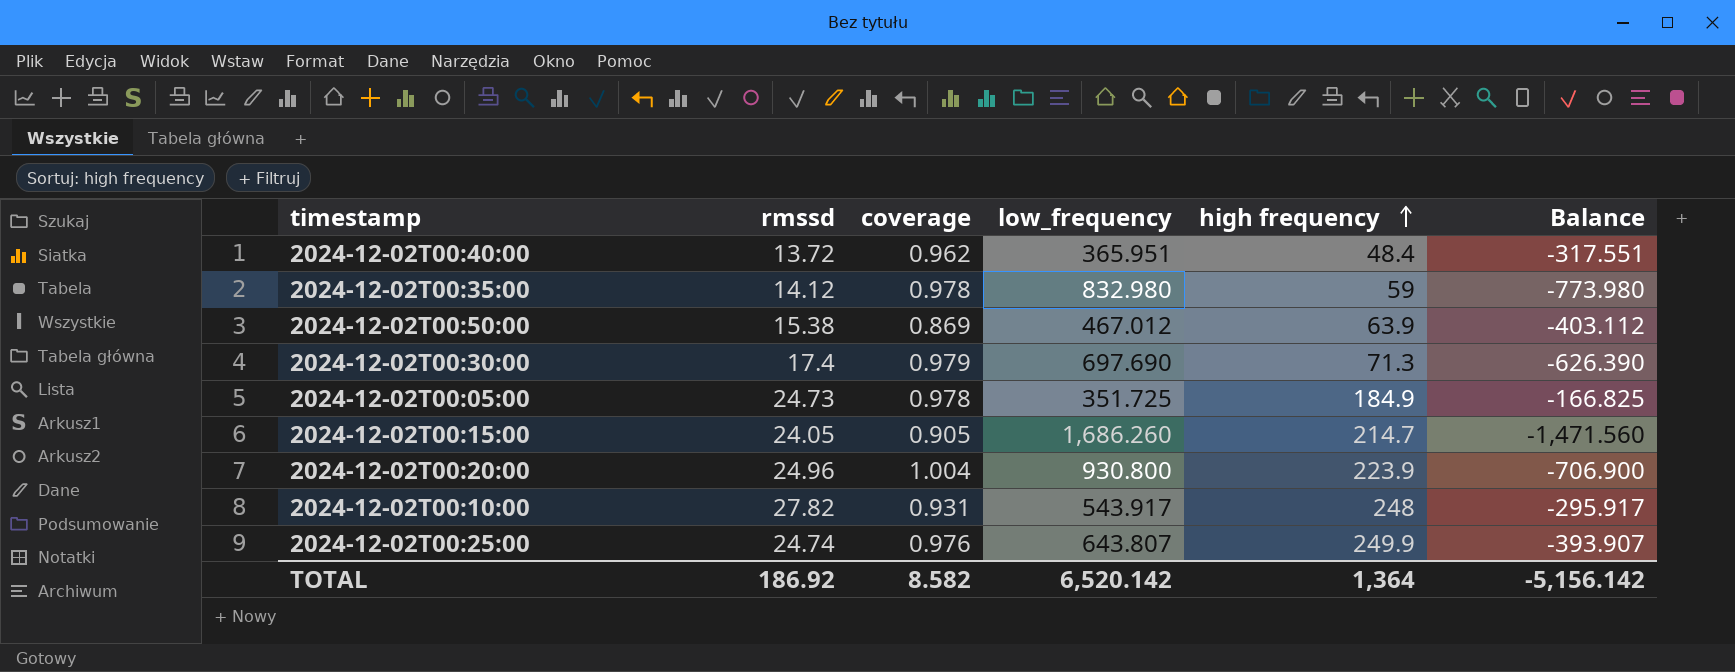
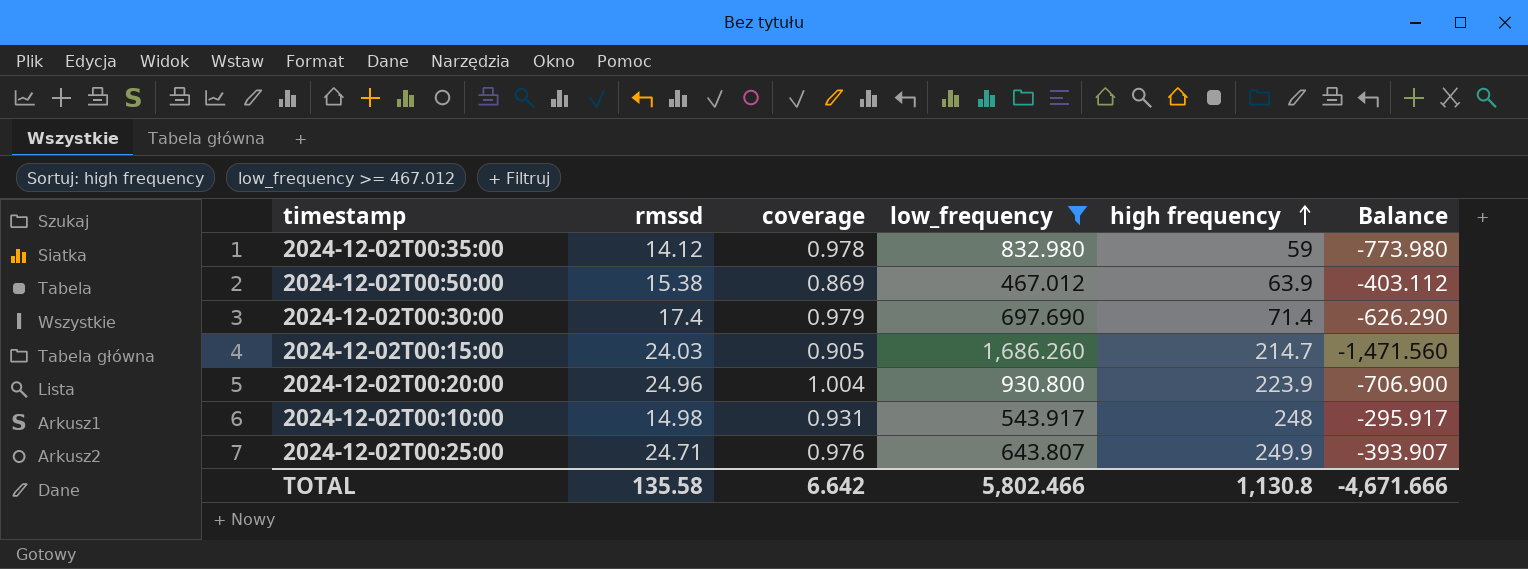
filter: none -> low_frequency >= 467.012
2024-12-02T00:30:00 | high frequency: 71.3 -> 71.4
2024-12-02T00:30:00 | Balance: -626.390 -> -626.290
2024-12-02T00:15:00 | rmssd: 24.05 -> 24.03
2024-12-02T00:10:00 | rmssd: 27.82 -> 14.98
2024-12-02T00:25:00 | rmssd: 24.74 -> 24.71
TOTAL | rmssd: 186.92 -> 135.58
TOTAL | coverage: 8.582 -> 6.642
TOTAL | low_frequency: 6,520.142 -> 5,802.466
TOTAL | high frequency: 1,364 -> 1,130.8
TOTAL | Balance: -5,156.142 -> -4,671.666

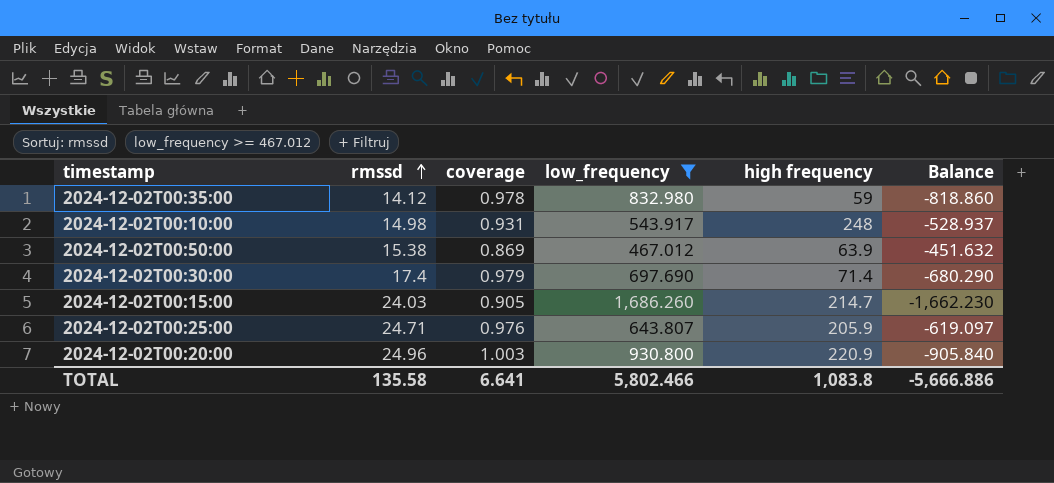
row order: high frequency ascending -> rmssd ascending
column Balance | formula: [high frequency] - [low_frequency] -> [rmssd] - [low_frequency]
2024-12-02T00:25:00 | high frequency: 249.9 -> 205.9
2024-12-02T00:20:00 | coverage: 1.004 -> 1.003
2024-12-02T00:20:00 | high frequency: 223.9 -> 220.9
TOTAL | coverage: 6.642 -> 6.641
TOTAL | high frequency: 1,130.8 -> 1,083.8
TOTAL | Balance: -4,671.666 -> -5,666.886

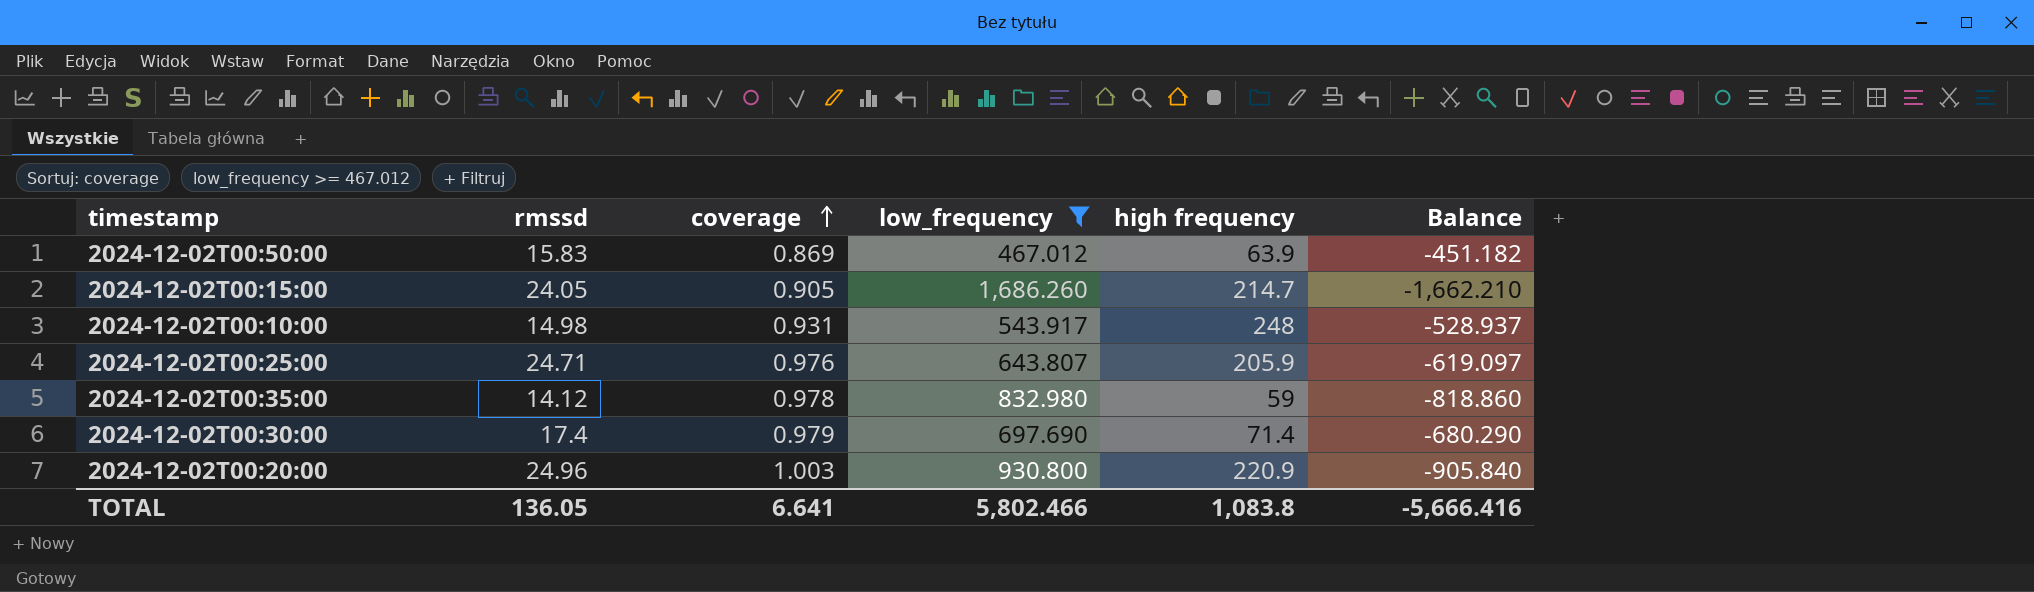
row order: rmssd ascending -> coverage ascending
2024-12-02T00:50:00 | rmssd: 15.38 -> 15.83
2024-12-02T00:50:00 | Balance: -451.632 -> -451.182
2024-12-02T00:15:00 | rmssd: 24.03 -> 24.05
2024-12-02T00:15:00 | Balance: -1,662.230 -> -1,662.210
TOTAL | rmssd: 135.58 -> 136.05
TOTAL | Balance: -5,666.886 -> -5,666.416

